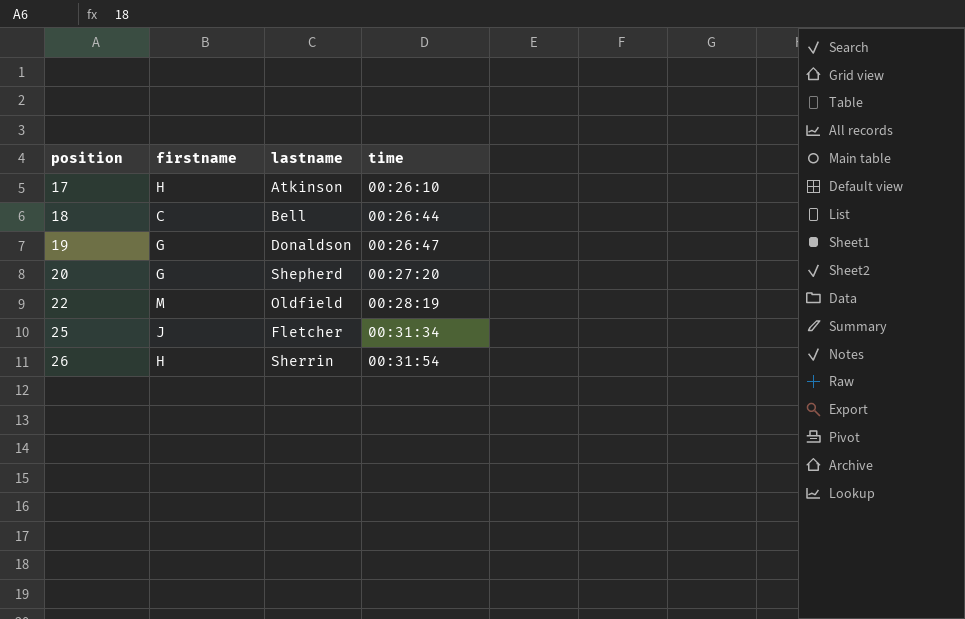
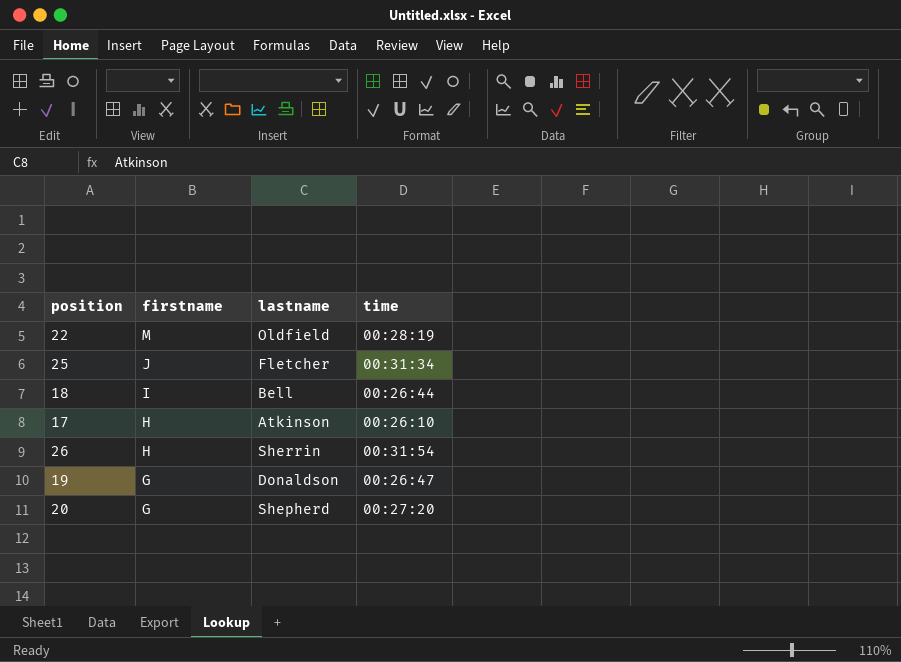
row order: position ascending -> firstname descending
18 | firstname: C -> I

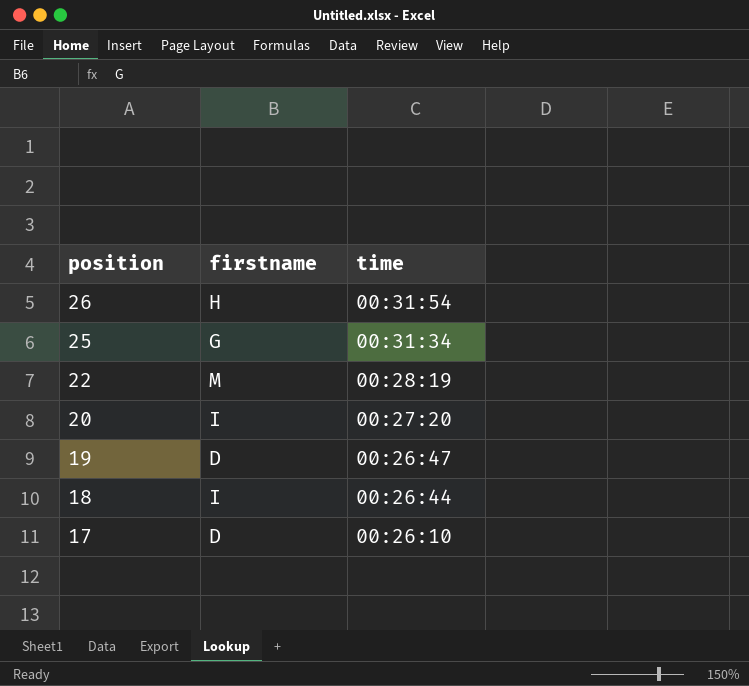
row order: firstname descending -> position descending
column lastname | position: 3 -> none
25 | firstname: J -> G
20 | firstname: G -> I
19 | firstname: G -> D
17 | firstname: H -> D

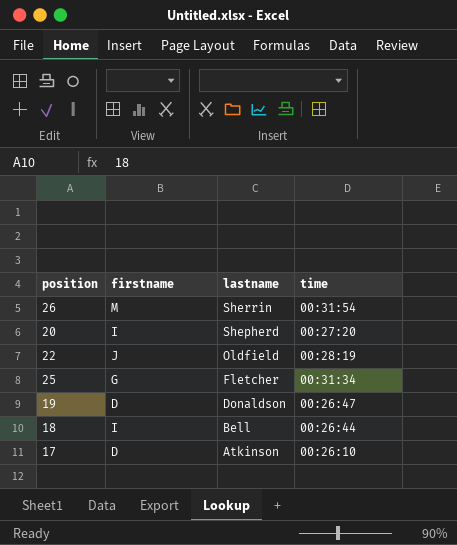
row order: position descending -> lastname descending
column lastname | position: none -> 3
26 | firstname: H -> M
22 | firstname: M -> J

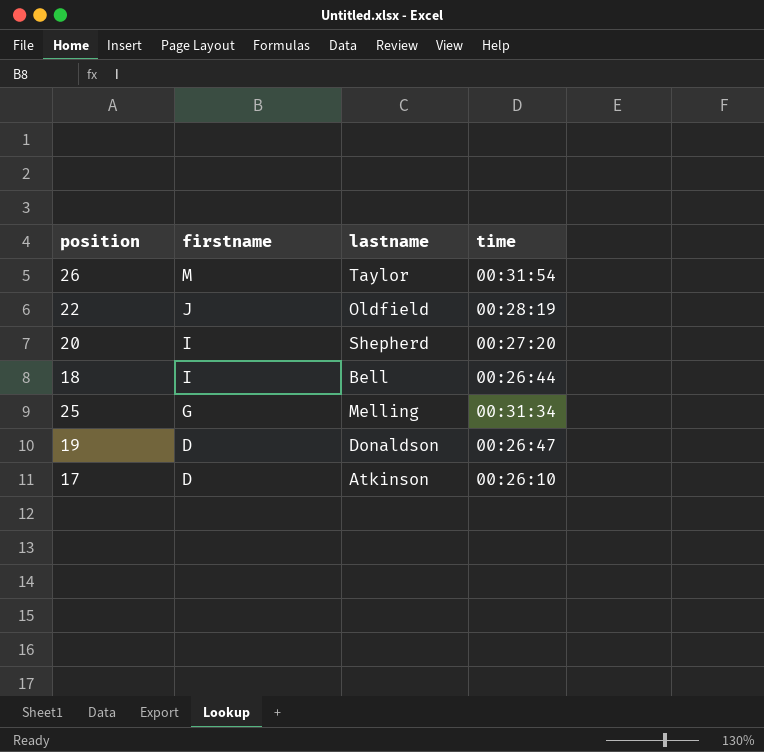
row order: lastname descending -> firstname descending
26 | lastname: Sherrin -> Taylor
25 | lastname: Fletcher -> Melling

